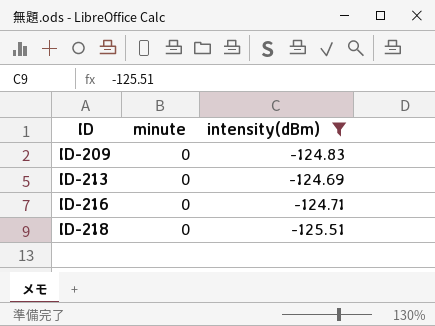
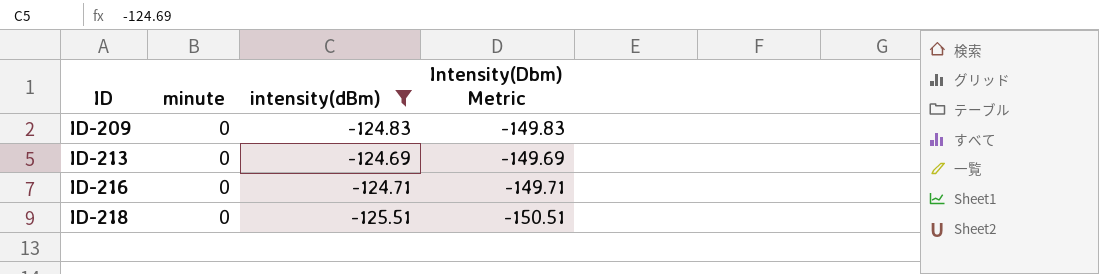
column Intensity(Dbm) Metric | formula: none -> [intensity(dBm)] - 25

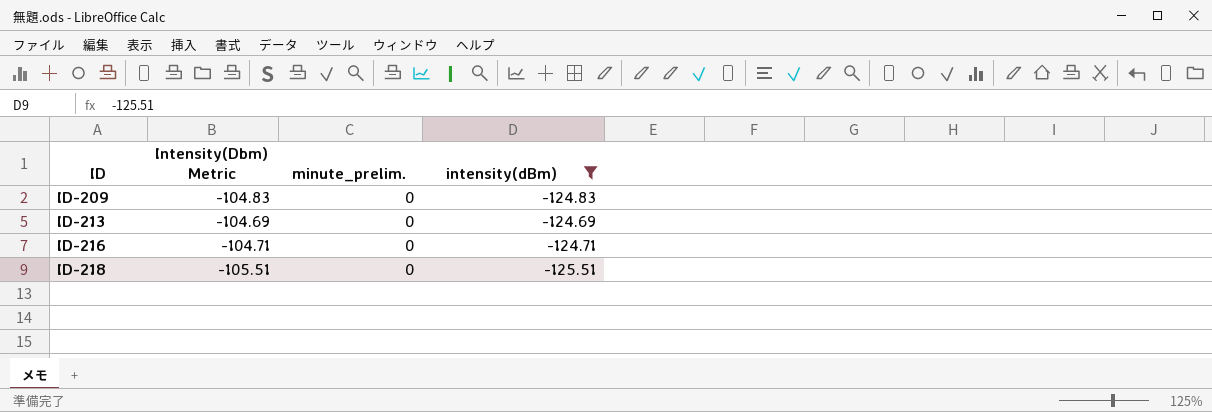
column Intensity(Dbm) Metric | formula: [intensity(dBm)] - 25 -> [intensity(dBm)] + 20
column Intensity(Dbm) Metric | position: 4 -> 2
column name: minute -> minute_prelim.

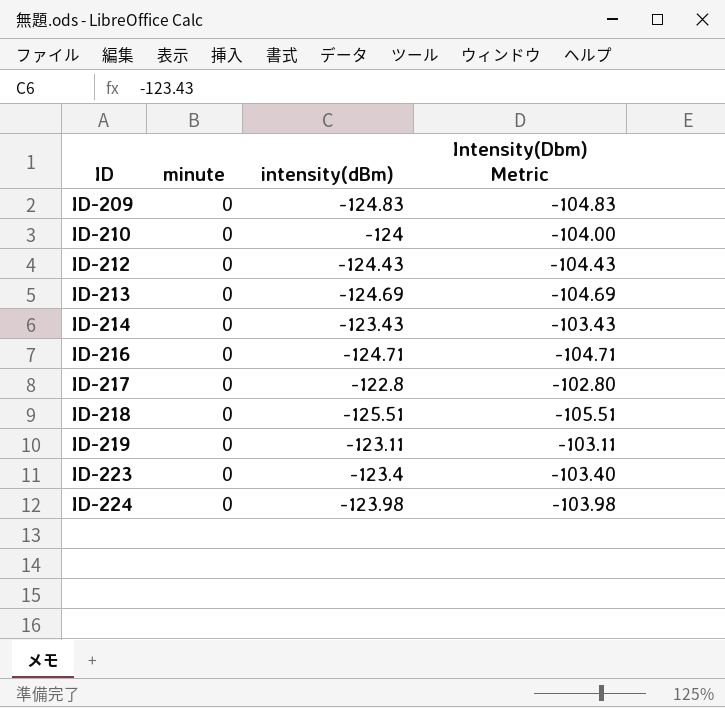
filter: intensity(dBm) <= -124.69 -> none
column name: minute_prelim. -> minute
column Intensity(Dbm) Metric | position: 2 -> 4

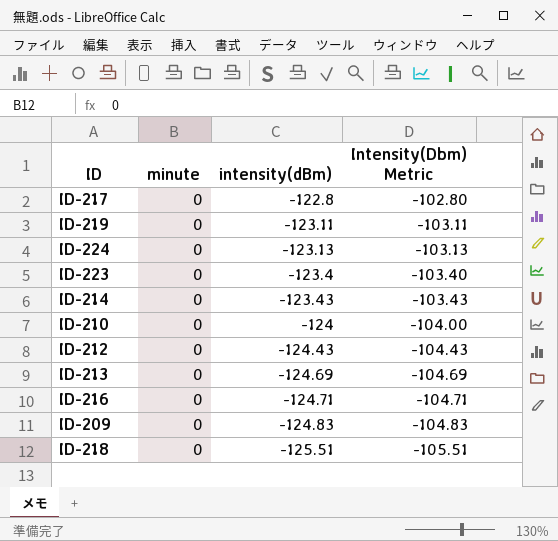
row order: ID ascending -> intensity(dBm) descending
ID-224 | intensity(dBm): -123.98 -> -123.13
ID-224 | Intensity(Dbm) Metric: -103.98 -> -103.13

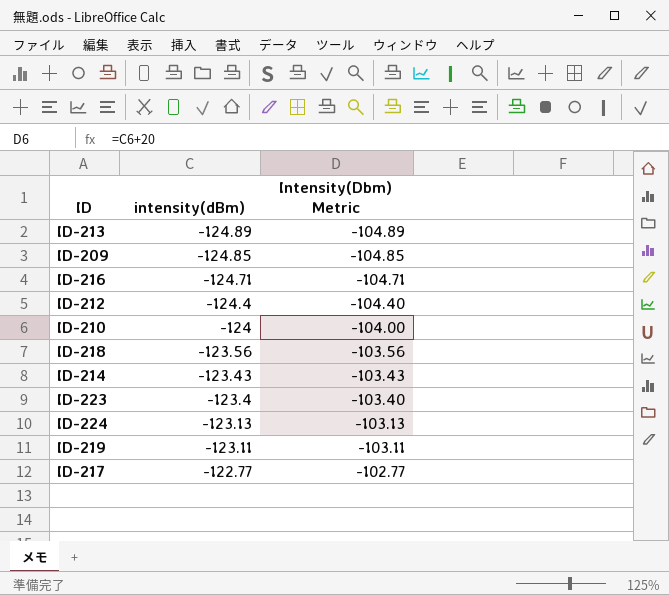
row order: intensity(dBm) descending -> intensity(dBm) ascending
column minute | position: 2 -> none
ID-213 | intensity(dBm): -124.69 -> -124.89
ID-213 | Intensity(Dbm) Metric: -104.69 -> -104.89
ID-209 | intensity(dBm): -124.83 -> -124.85
ID-209 | Intensity(Dbm) Metric: -104.83 -> -104.85
ID-212 | intensity(dBm): -124.43 -> -124.4
ID-212 | Intensity(Dbm) Metric: -104.43 -> -104.40
ID-218 | intensity(dBm): -125.51 -> -123.56
ID-218 | Intensity(Dbm) Metric: -105.51 -> -103.56
ID-217 | intensity(dBm): -122.8 -> -122.77
ID-217 | Intensity(Dbm) Metric: -102.80 -> -102.77

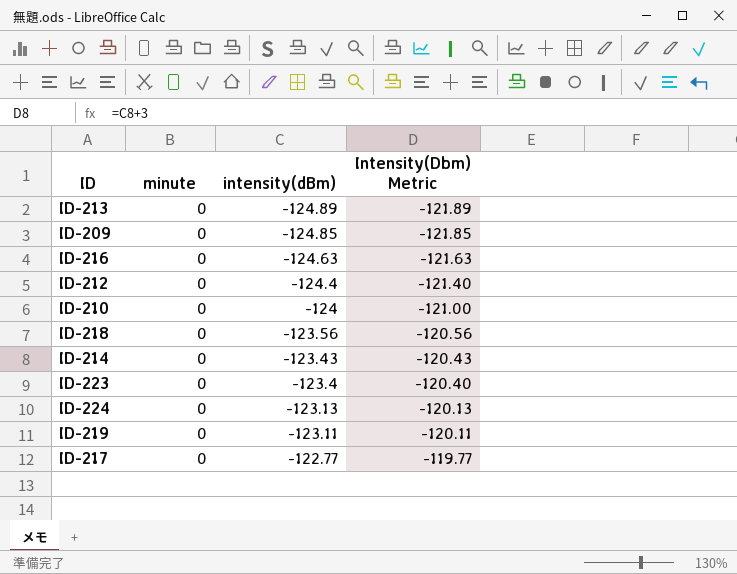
column minute | position: none -> 2
column Intensity(Dbm) Metric | formula: [intensity(dBm)] + 20 -> [intensity(dBm)] + 3
ID-216 | intensity(dBm): -124.71 -> -124.63

